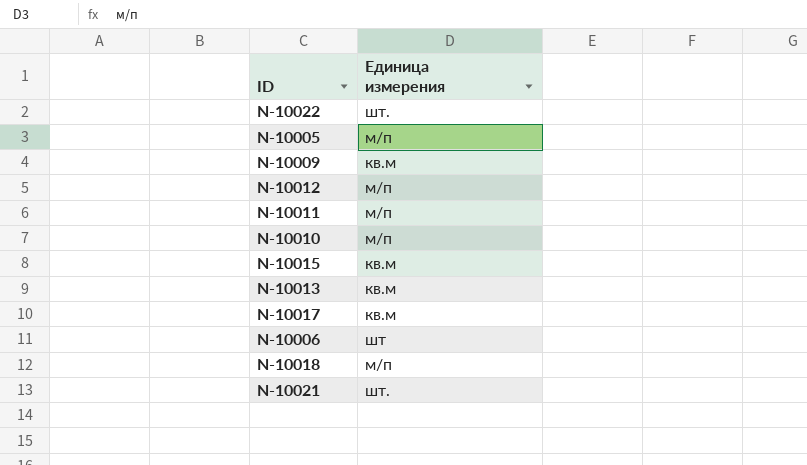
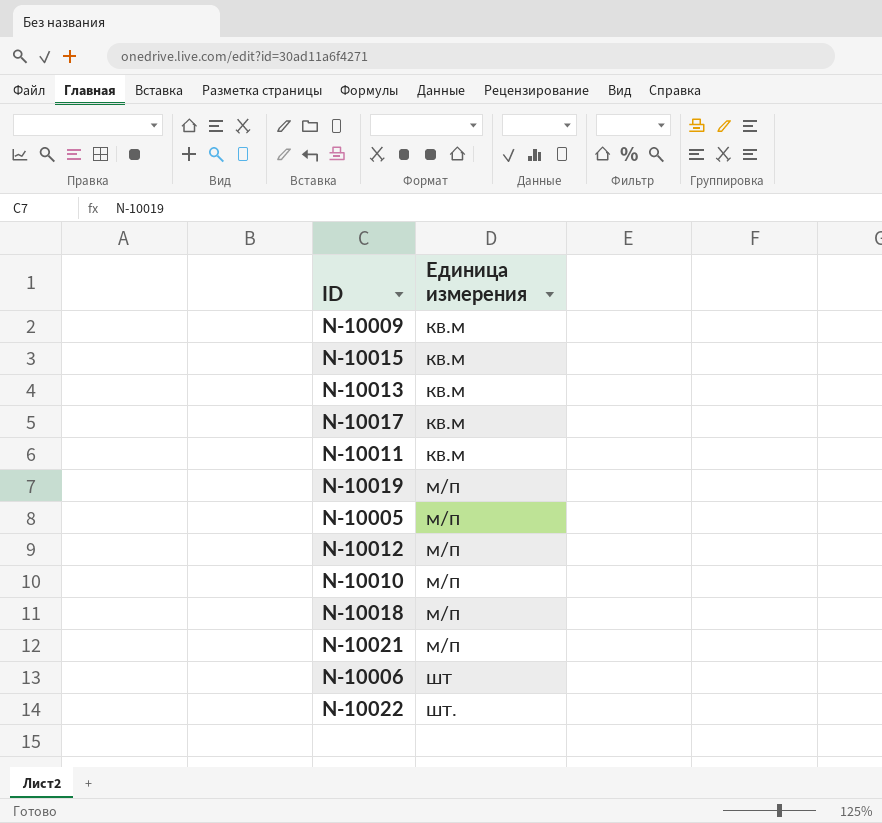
row order: none -> Единица измерения ascending
N-10011 | Единица измерения: м/п -> кв.м
row N-10019: none -> м/п
N-10021 | Единица измерения: шт. -> м/п

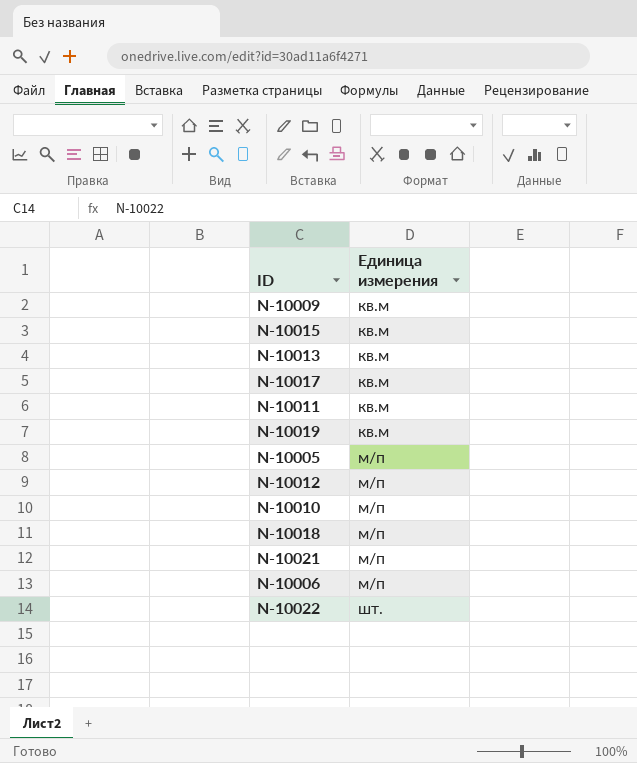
N-10019 | Единица измерения: м/п -> кв.м
N-10006 | Единица измерения: шт -> м/п

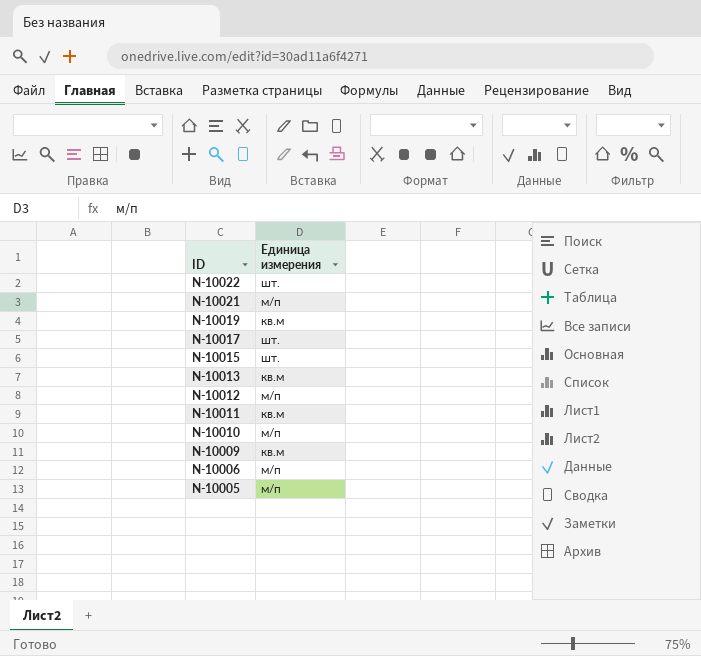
row order: Единица измерения ascending -> ID descending
row N-10018: м/п -> none
N-10017 | Единица измерения: кв.м -> шт.
N-10015 | Единица измерения: кв.м -> шт.

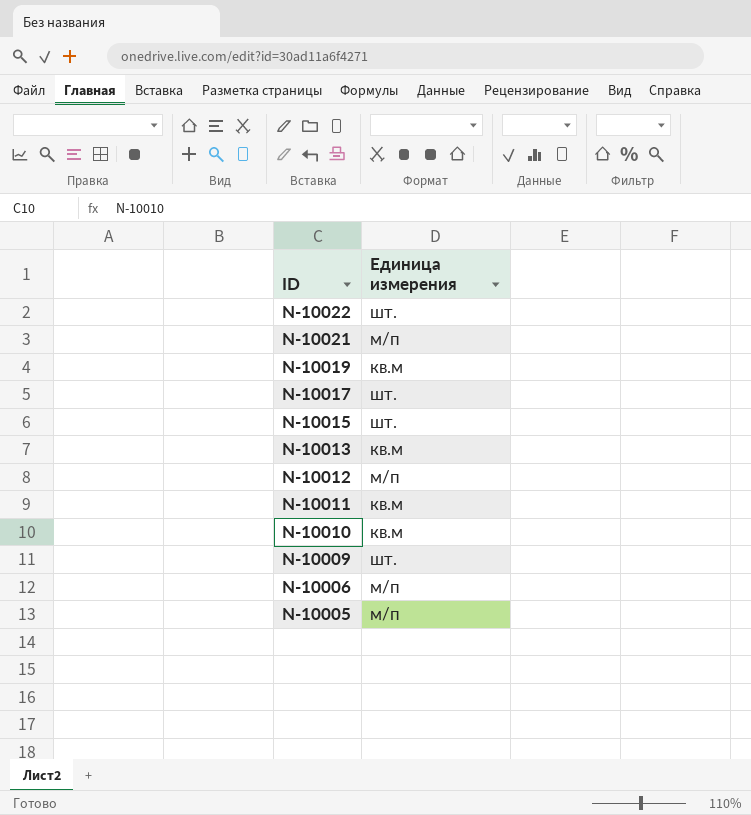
N-10010 | Единица измерения: м/п -> кв.м
N-10009 | Единица измерения: кв.м -> шт.

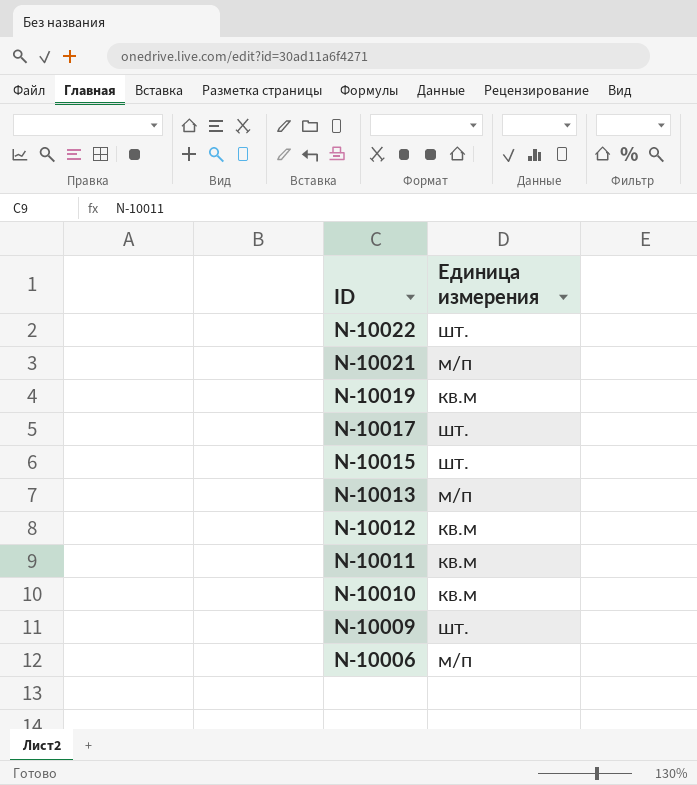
row N-10005: м/п -> none
N-10013 | Единица измерения: кв.м -> м/п
N-10012 | Единица измерения: м/п -> кв.м

